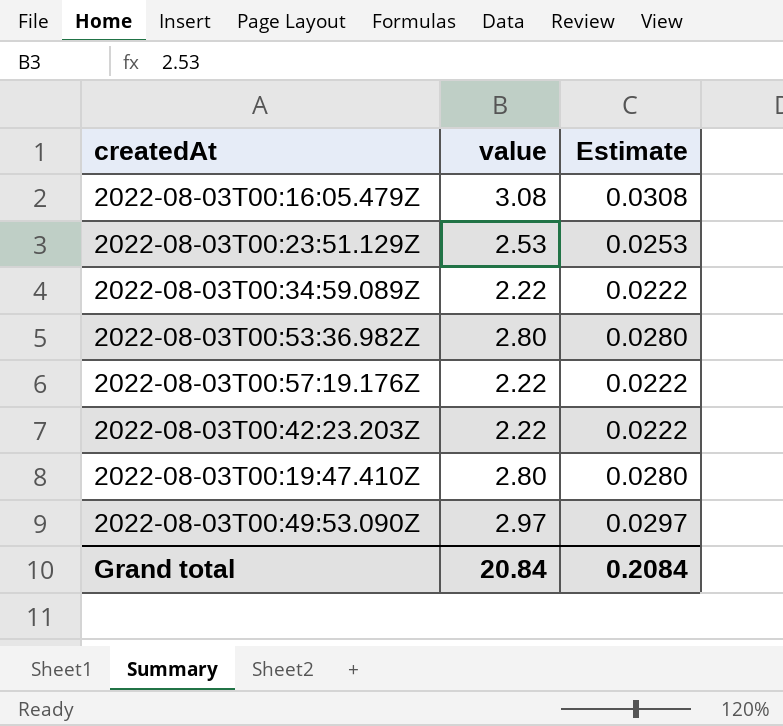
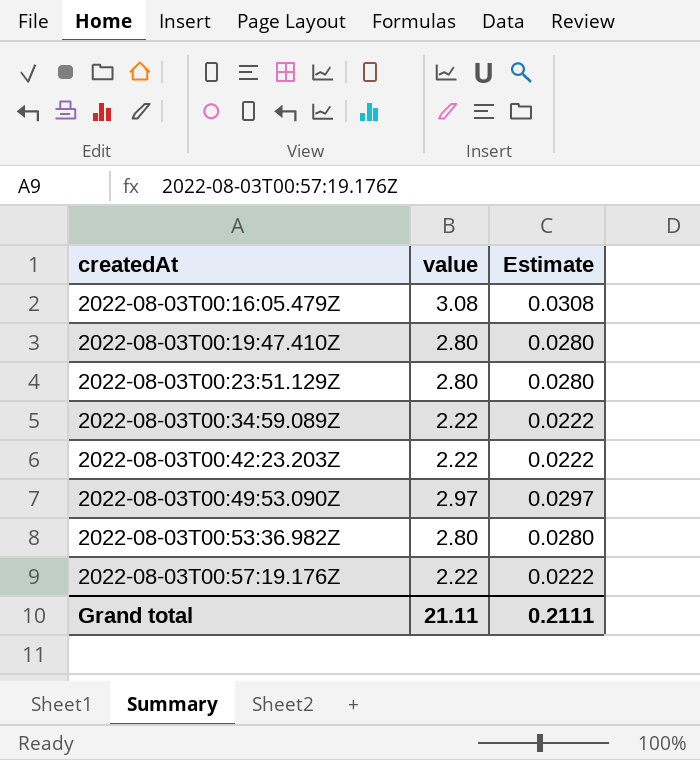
row order: none -> createdAt ascending
2022-08-03T00:23:51.129Z | value: 2.53 -> 2.80
2022-08-03T00:23:51.129Z | Estimate: 0.0253 -> 0.0280
Grand total | value: 20.84 -> 21.11
Grand total | Estimate: 0.2084 -> 0.2111

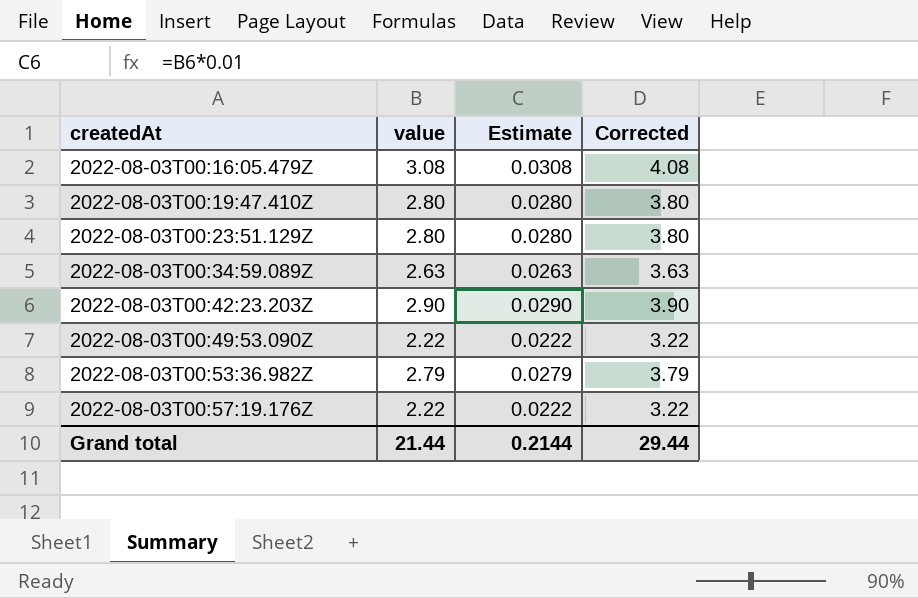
column Corrected | formula: none -> [value] + 1
2022-08-03T00:34:59.089Z | value: 2.22 -> 2.63
2022-08-03T00:34:59.089Z | Estimate: 0.0222 -> 0.0263
2022-08-03T00:42:23.203Z | value: 2.22 -> 2.90
2022-08-03T00:42:23.203Z | Estimate: 0.0222 -> 0.0290
2022-08-03T00:49:53.090Z | value: 2.97 -> 2.22
2022-08-03T00:49:53.090Z | Estimate: 0.0297 -> 0.0222
2022-08-03T00:53:36.982Z | value: 2.80 -> 2.79
2022-08-03T00:53:36.982Z | Estimate: 0.0280 -> 0.0279
Grand total | value: 21.11 -> 21.44
Grand total | Estimate: 0.2111 -> 0.2144

